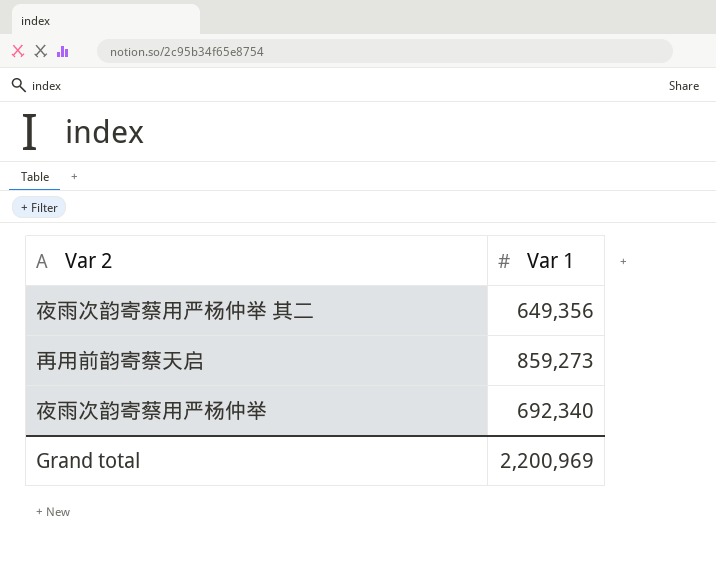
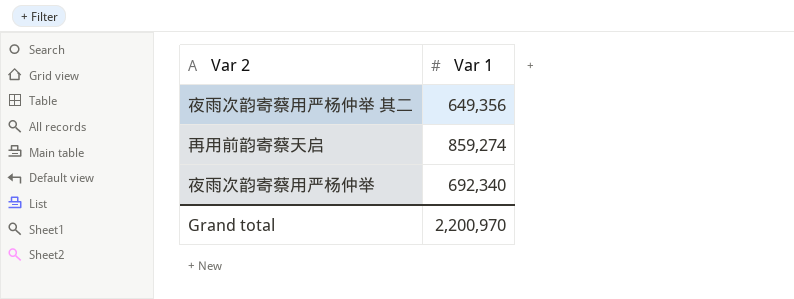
再用前韵寄蔡天启 | Var 1: 859,273 -> 859,274
Grand total | Var 1: 2,200,969 -> 2,200,970

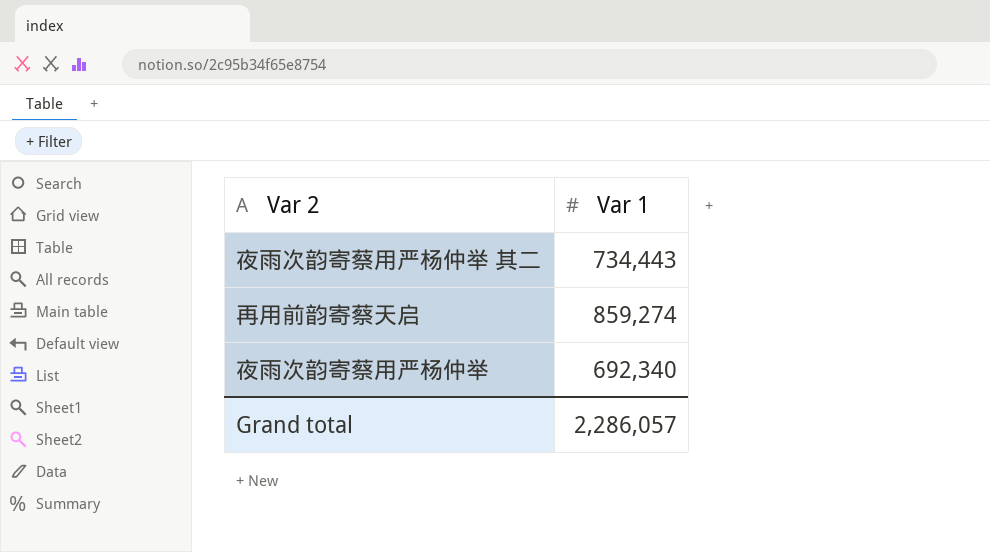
夜雨次韵寄蔡用严杨仲举 其二 | Var 1: 649,356 -> 734,443
Grand total | Var 1: 2,200,970 -> 2,286,057

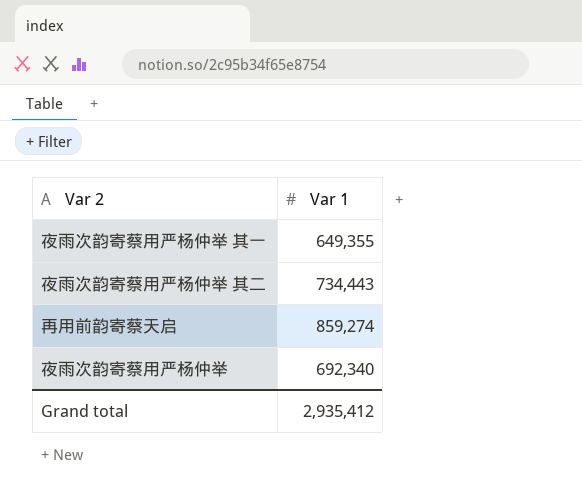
row 夜雨次韵寄蔡用严杨仲举 其一: none -> 649,355
Grand total | Var 1: 2,286,057 -> 2,935,412

